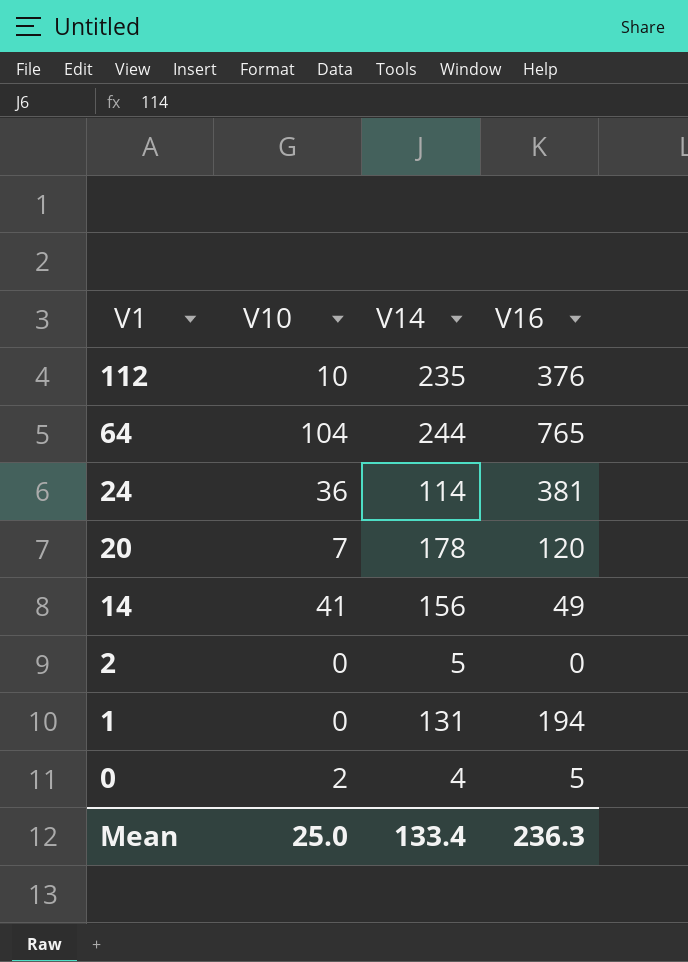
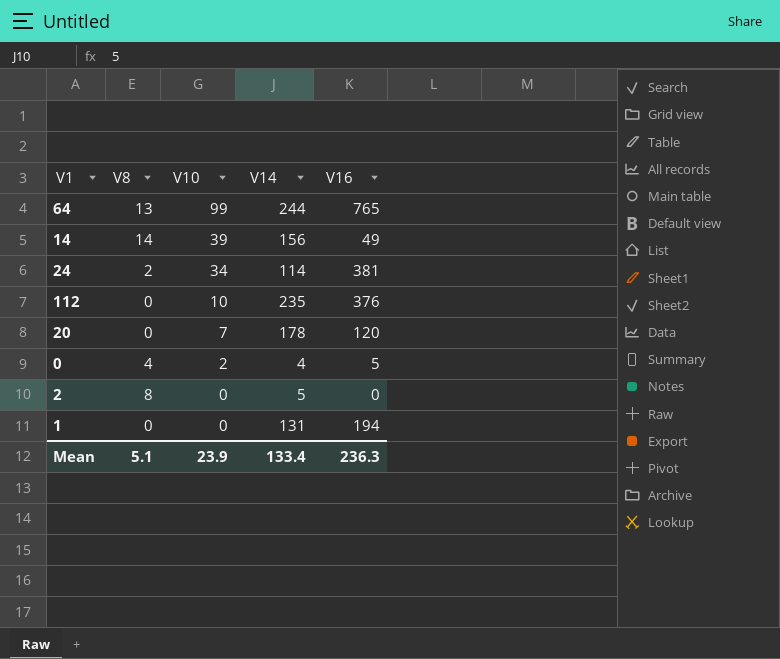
row order: V1 descending -> V10 descending
column V8 | position: none -> 2
64 | V10: 104 -> 99
14 | V10: 41 -> 39
24 | V10: 36 -> 34
Mean | V10: 25.0 -> 23.9

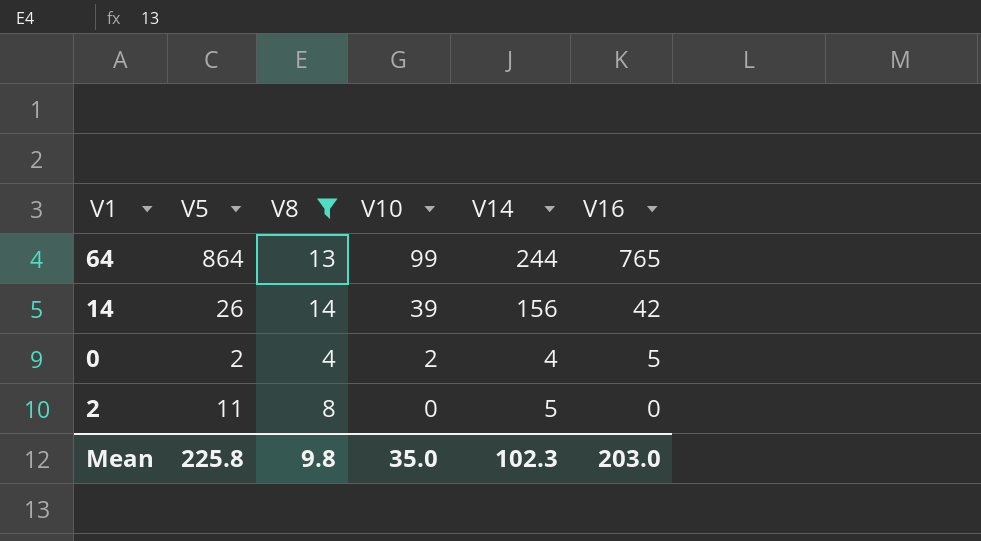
filter: none -> V8 >= 4
column V5 | position: none -> 2
14 | V16: 49 -> 42
Mean | V8: 5.1 -> 9.8
Mean | V10: 23.9 -> 35.0
Mean | V14: 133.4 -> 102.3
Mean | V16: 236.3 -> 203.0

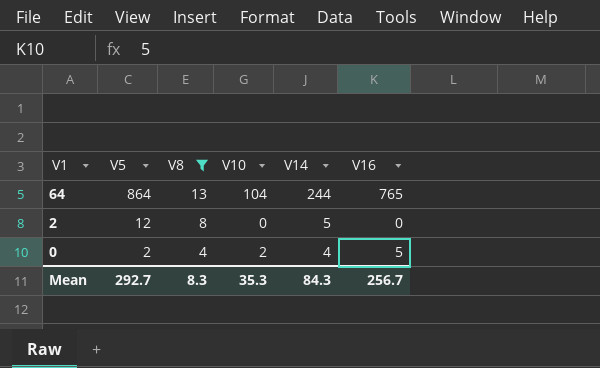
row order: V10 descending -> V1 descending
row 14: 26 | 14 | 39 | 156 | 42 -> none
64 | V10: 99 -> 104
2 | V5: 11 -> 12
Mean | V5: 225.8 -> 292.7
Mean | V8: 9.8 -> 8.3
Mean | V10: 35.0 -> 35.3
Mean | V14: 102.3 -> 84.3
Mean | V16: 203.0 -> 256.7

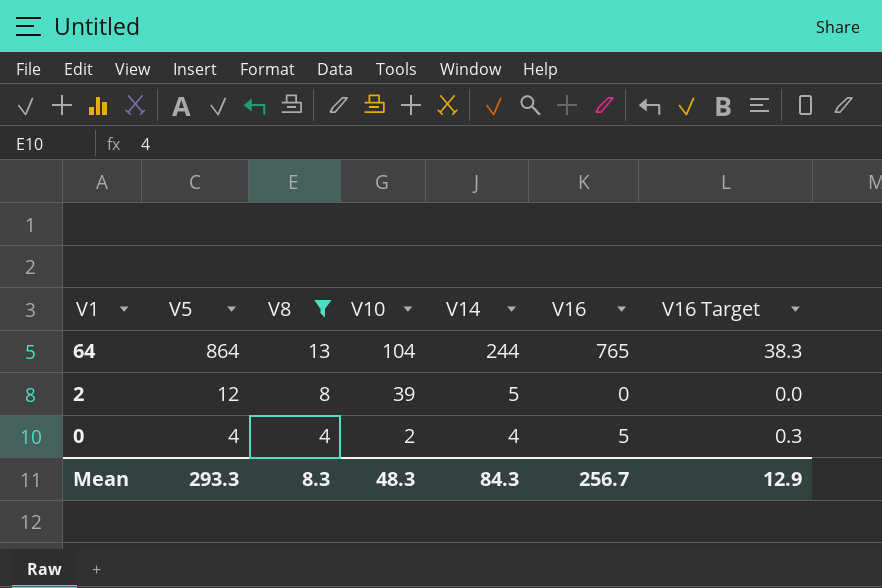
column V16 Target | formula: none -> [V16] * 0.05
2 | V10: 0 -> 39
0 | V5: 2 -> 4
Mean | V5: 292.7 -> 293.3
Mean | V10: 35.3 -> 48.3

